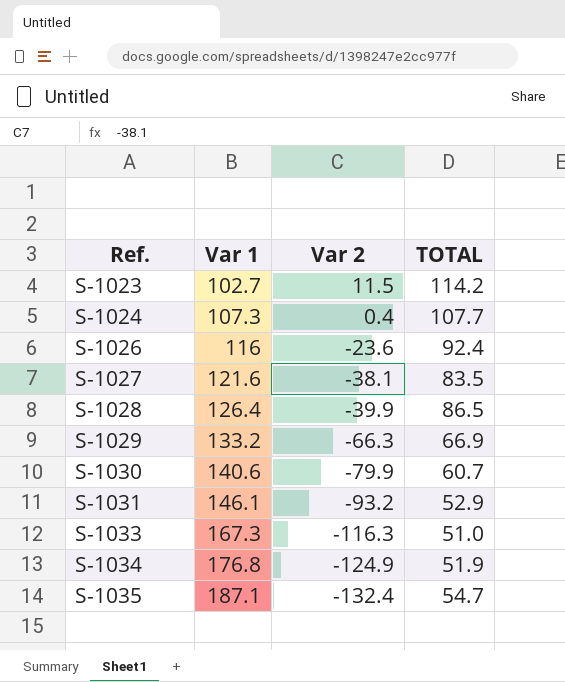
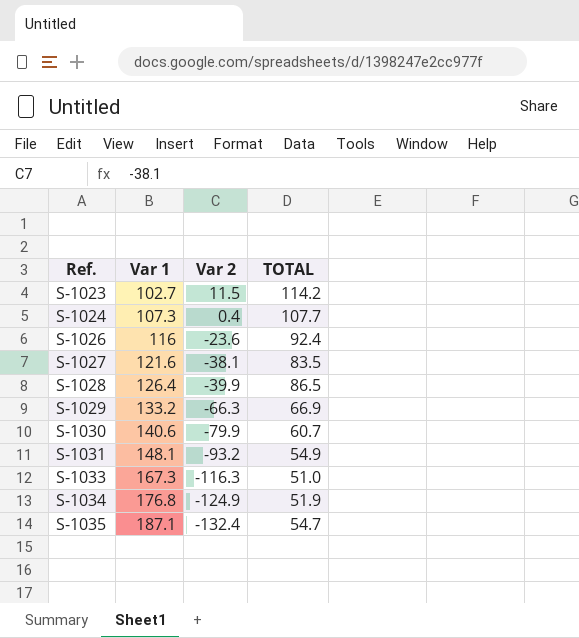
S-1031 | Var 1: 146.1 -> 148.1
S-1031 | TOTAL: 52.9 -> 54.9

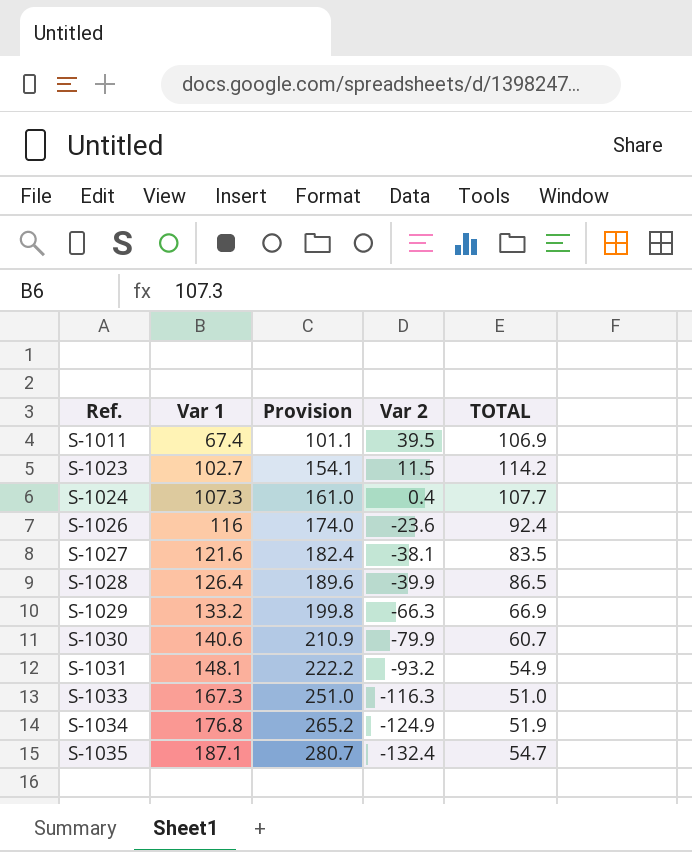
column Provision | formula: none -> [Var 1] * 1.5
row S-1011: none -> 67.4 | 101.1 | 39.5 | 106.9

